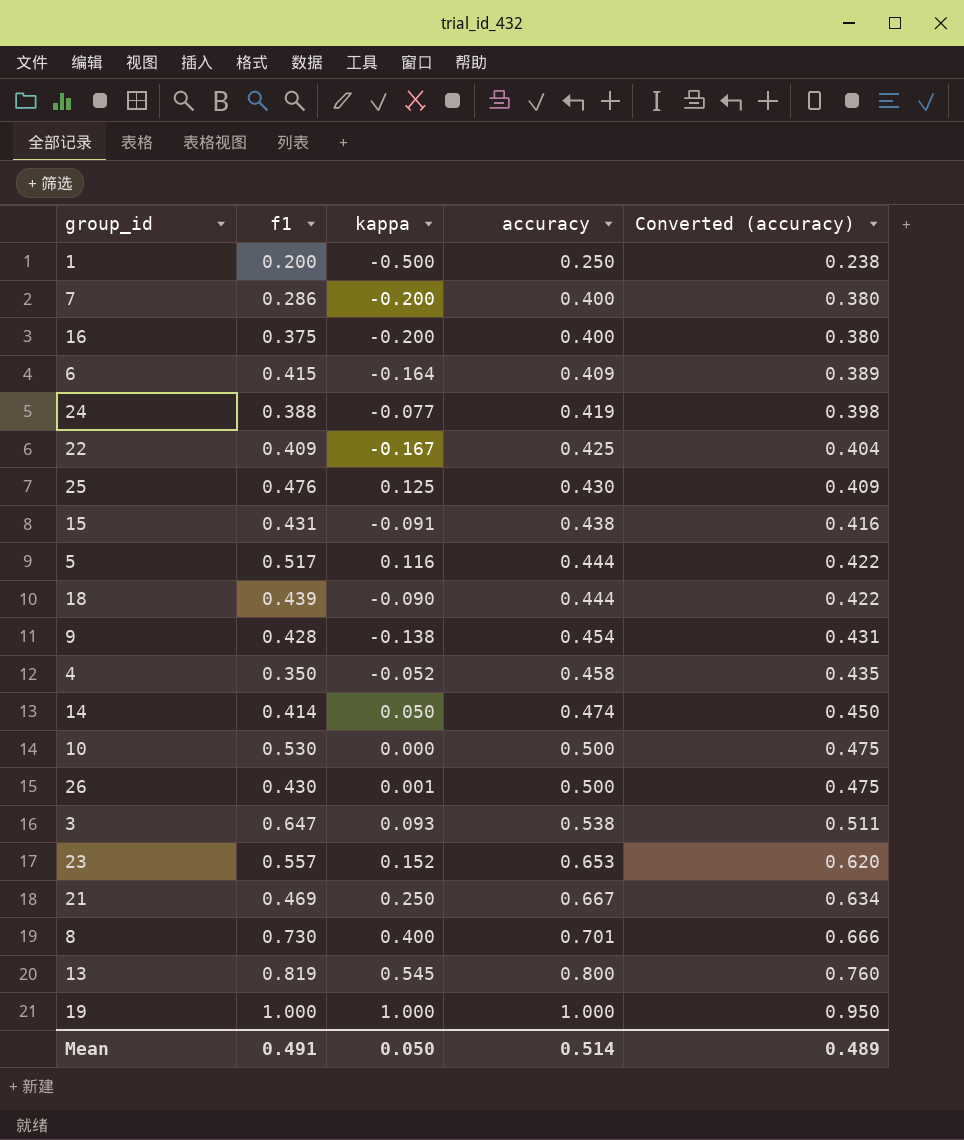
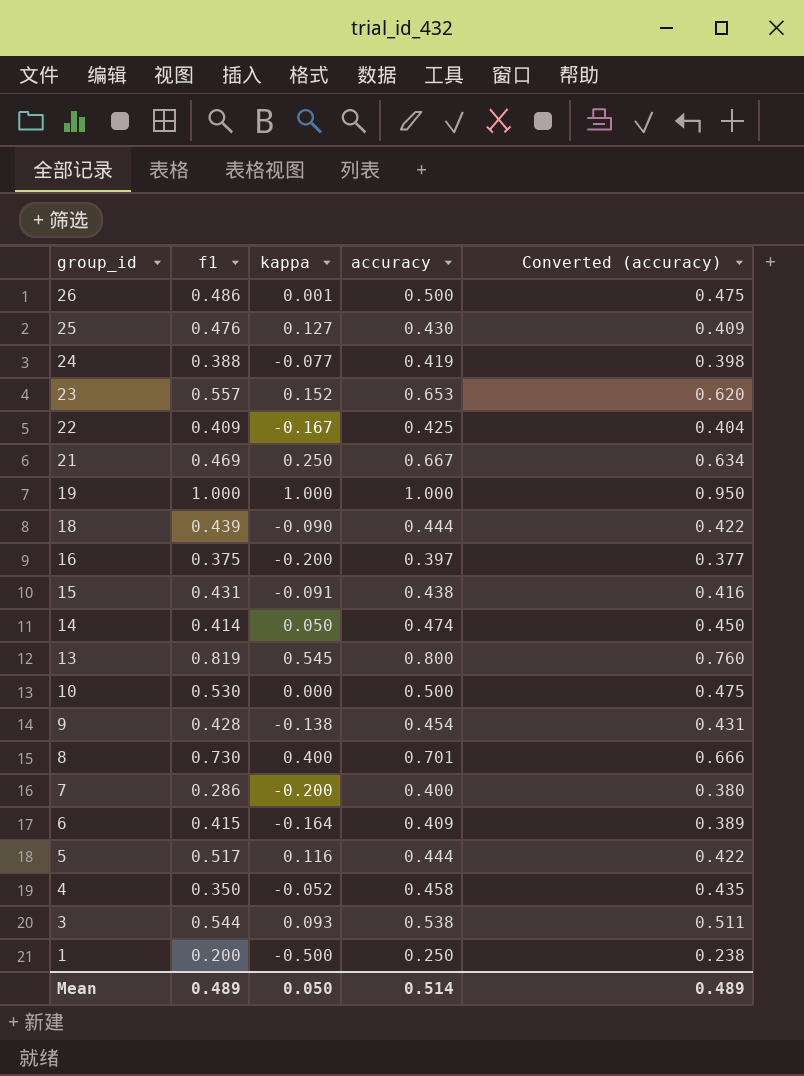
row order: accuracy ascending -> group_id descending
26 | f1: 0.430 -> 0.486
25 | kappa: 0.125 -> 0.127
16 | accuracy: 0.400 -> 0.397
16 | Converted (accuracy): 0.380 -> 0.377
3 | f1: 0.647 -> 0.544
Mean | f1: 0.491 -> 0.489

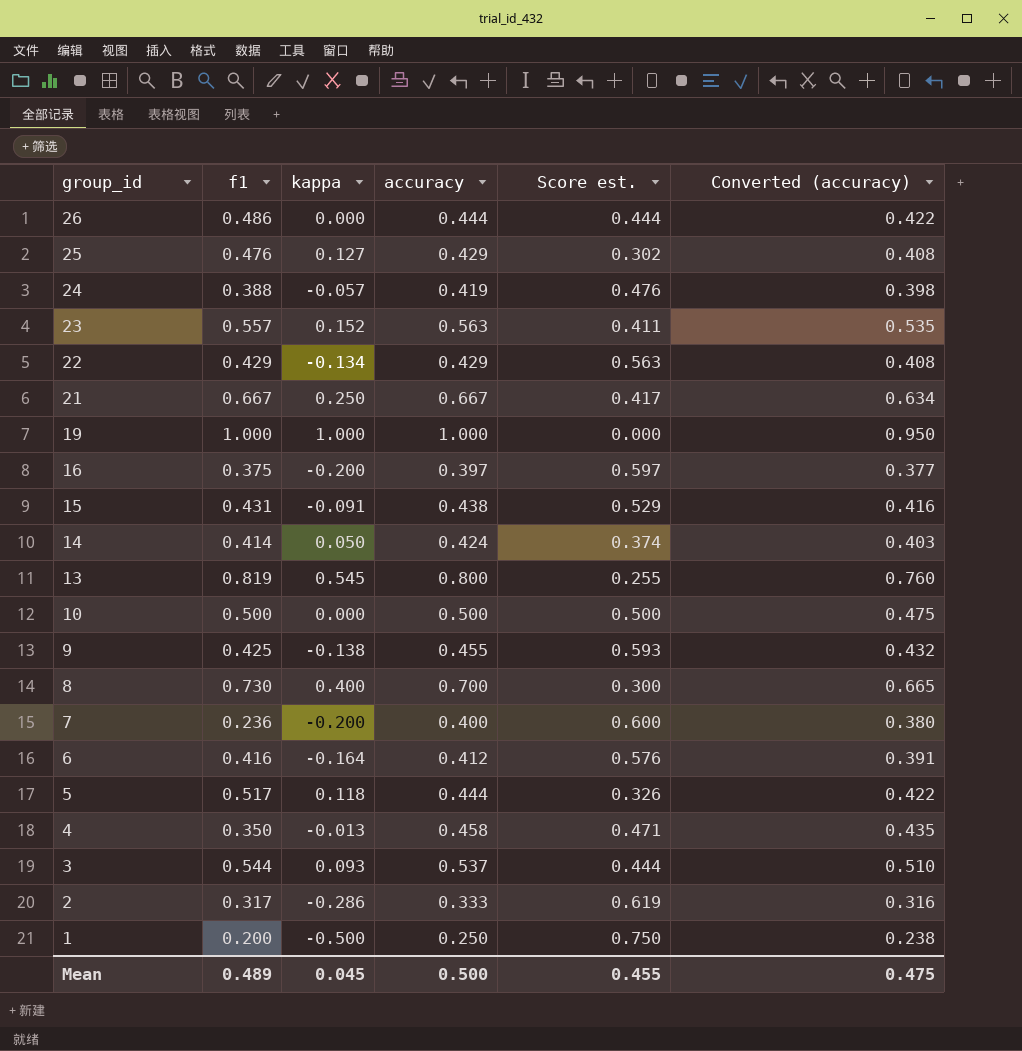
column Score est. | formula: none -> [accuracy] - [kappa]
row 18: 0.439 | -0.090 | 0.444 | 0.422 -> none
26 | kappa: 0.001 -> 0.000
26 | accuracy: 0.500 -> 0.444
26 | Converted (accuracy): 0.475 -> 0.422
25 | accuracy: 0.430 -> 0.429
25 | Converted (accuracy): 0.409 -> 0.408
24 | kappa: -0.077 -> -0.057
23 | accuracy: 0.653 -> 0.563
23 | Converted (accuracy): 0.620 -> 0.535
22 | f1: 0.409 -> 0.429
22 | kappa: -0.167 -> -0.134
22 | accuracy: 0.425 -> 0.429
22 | Converted (accuracy): 0.404 -> 0.408
21 | f1: 0.469 -> 0.667
14 | accuracy: 0.474 -> 0.424
14 | Converted (accuracy): 0.450 -> 0.403
10 | f1: 0.530 -> 0.500
9 | f1: 0.428 -> 0.425
9 | accuracy: 0.454 -> 0.455
9 | Converted (accuracy): 0.431 -> 0.432
8 | accuracy: 0.701 -> 0.700
8 | Converted (accuracy): 0.666 -> 0.665
7 | f1: 0.286 -> 0.236
6 | f1: 0.415 -> 0.416
6 | accuracy: 0.409 -> 0.412
6 | Converted (accuracy): 0.389 -> 0.391
5 | kappa: 0.116 -> 0.118
4 | kappa: -0.052 -> -0.013
3 | accuracy: 0.538 -> 0.537
3 | Converted (accuracy): 0.511 -> 0.510
row 2: none -> 0.317 | -0.286 | 0.333 | 0.619 | 0.316
Mean | kappa: 0.050 -> 0.045
Mean | accuracy: 0.514 -> 0.500
Mean | Converted (accuracy): 0.489 -> 0.475

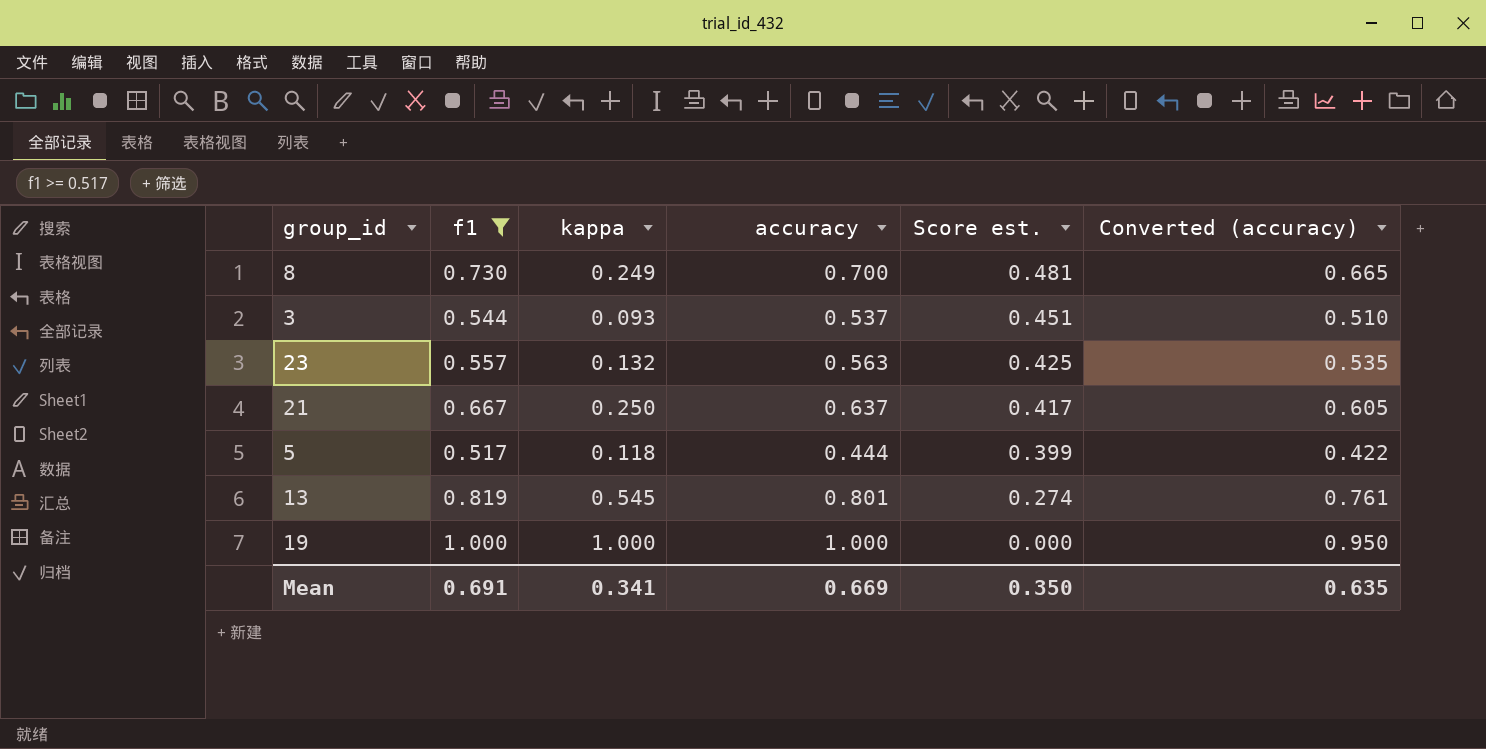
filter: none -> f1 >= 0.517
row order: group_id descending -> Score est. descending
column Score est. | formula: [accuracy] - [kappa] -> [f1] - [kappa]
8 | kappa: 0.400 -> 0.249
23 | kappa: 0.152 -> 0.132
21 | accuracy: 0.667 -> 0.637
21 | Converted (accuracy): 0.634 -> 0.605
13 | accuracy: 0.800 -> 0.801
13 | Converted (accuracy): 0.760 -> 0.761
Mean | f1: 0.489 -> 0.691
Mean | kappa: 0.045 -> 0.341
Mean | accuracy: 0.500 -> 0.669
Mean | Score est.: 0.455 -> 0.350
Mean | Converted (accuracy): 0.475 -> 0.635

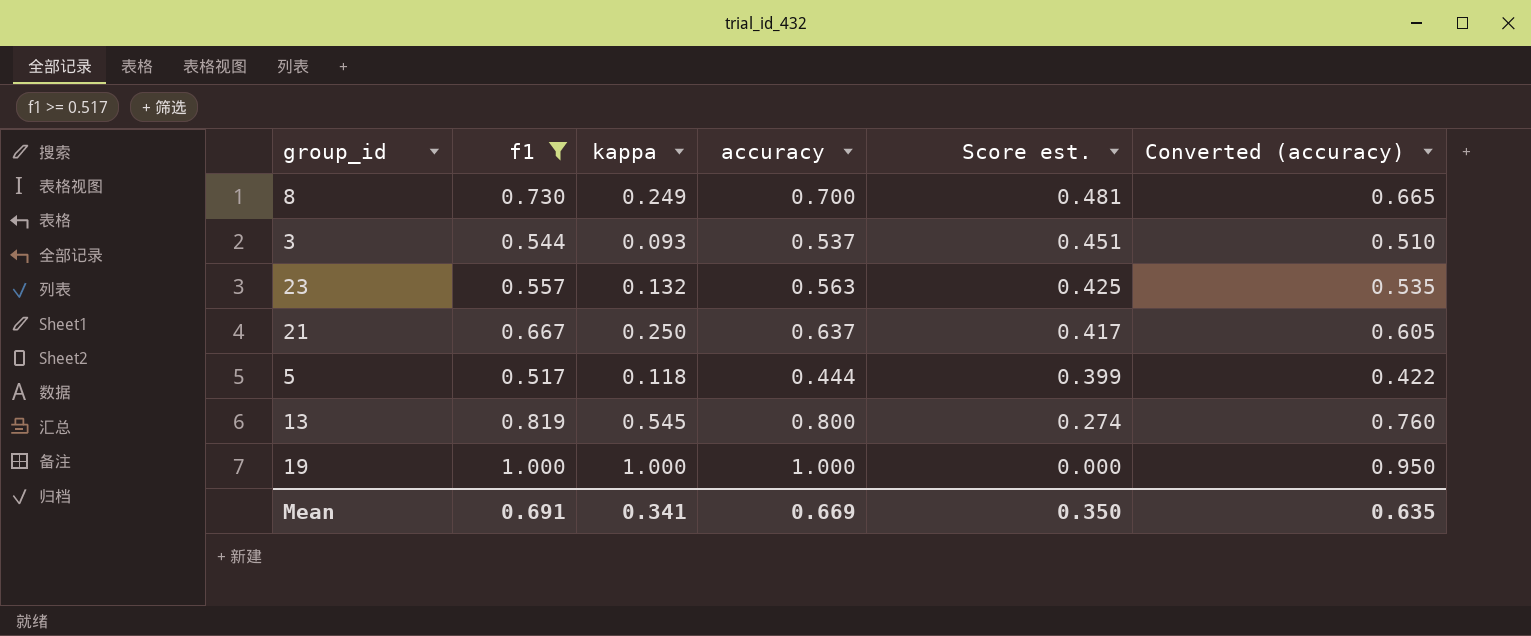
13 | accuracy: 0.801 -> 0.800
13 | Converted (accuracy): 0.761 -> 0.760

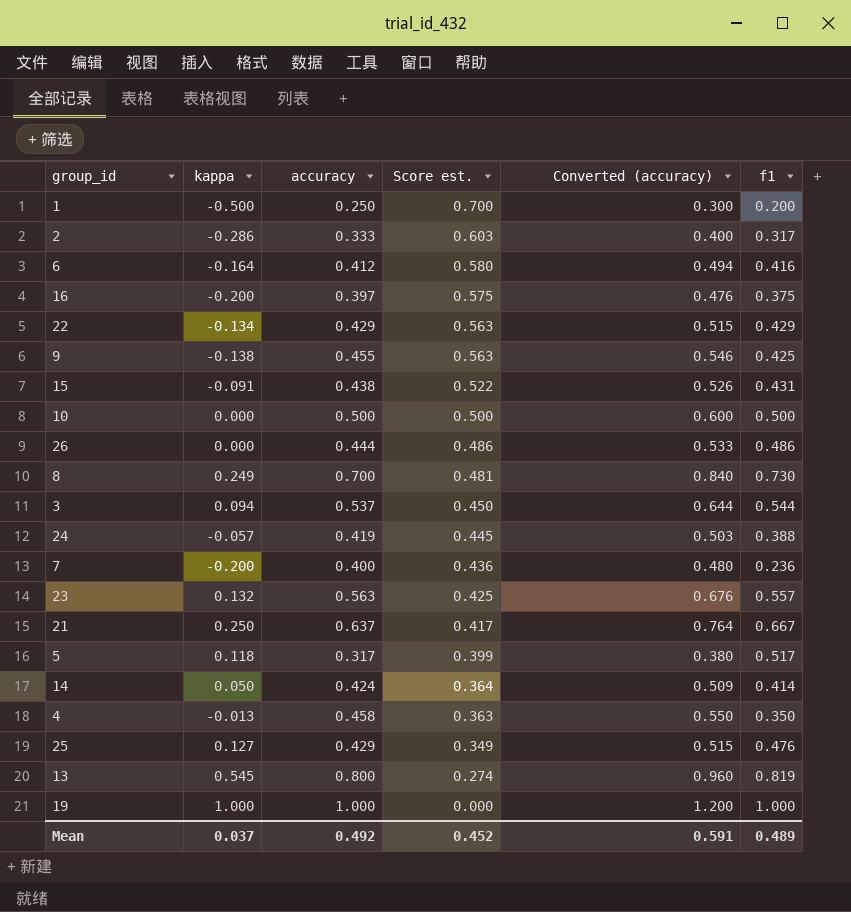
filter: f1 >= 0.517 -> none
column Converted (accuracy) | formula: [accuracy] * 0.95 -> [accuracy] * 1.2
column f1 | position: 2 -> 6
3 | kappa: 0.093 -> 0.094
3 | Score est.: 0.451 -> 0.450
5 | accuracy: 0.444 -> 0.317
Mean | kappa: 0.341 -> 0.037
Mean | accuracy: 0.669 -> 0.492
Mean | Score est.: 0.350 -> 0.452
Mean | Converted (accuracy): 0.635 -> 0.591
Mean | f1: 0.691 -> 0.489

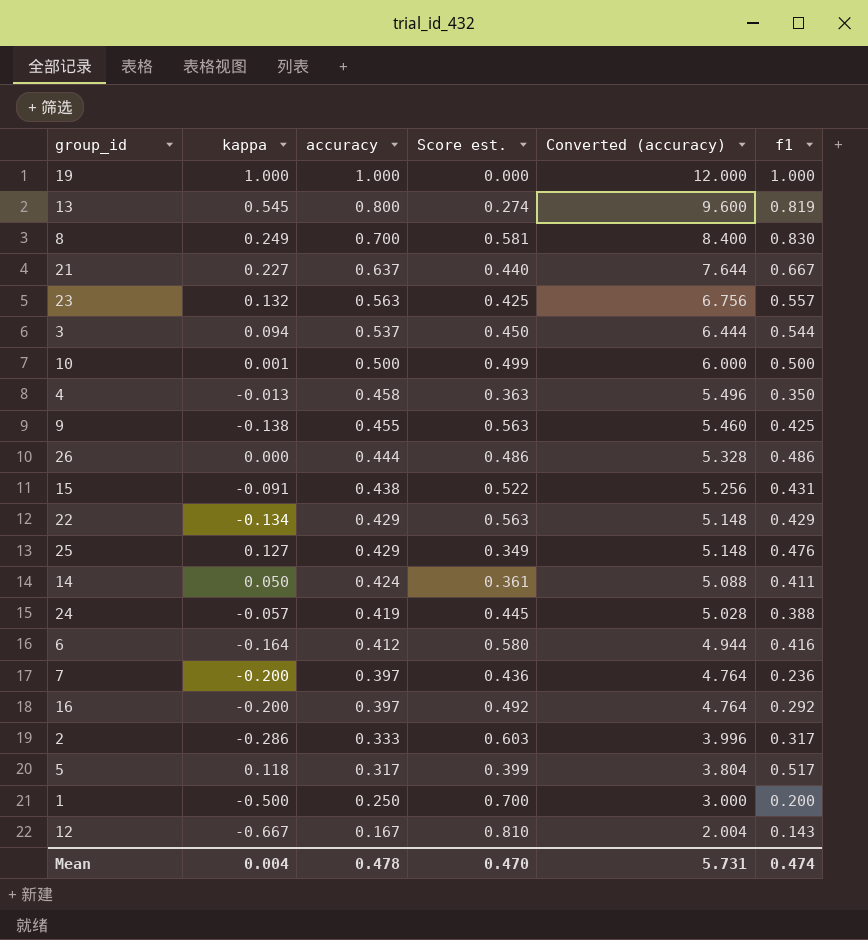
row order: Score est. descending -> accuracy descending
column Converted (accuracy) | formula: [accuracy] * 1.2 -> [accuracy] * 12
8 | Score est.: 0.481 -> 0.581
8 | f1: 0.730 -> 0.830
21 | kappa: 0.250 -> 0.227
21 | Score est.: 0.417 -> 0.440
10 | kappa: 0.000 -> 0.001
10 | Score est.: 0.500 -> 0.499
14 | Score est.: 0.364 -> 0.361
14 | f1: 0.414 -> 0.411
7 | accuracy: 0.400 -> 0.397
16 | Score est.: 0.575 -> 0.492
16 | f1: 0.375 -> 0.292
row 12: none -> -0.667 | 0.167 | 0.810 | 2.004 | 0.143
Mean | kappa: 0.037 -> 0.004
Mean | accuracy: 0.492 -> 0.478
Mean | Score est.: 0.452 -> 0.470
Mean | Converted (accuracy): 0.591 -> 5.731
Mean | f1: 0.489 -> 0.474

